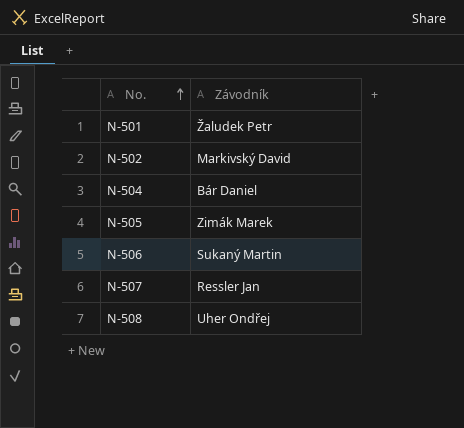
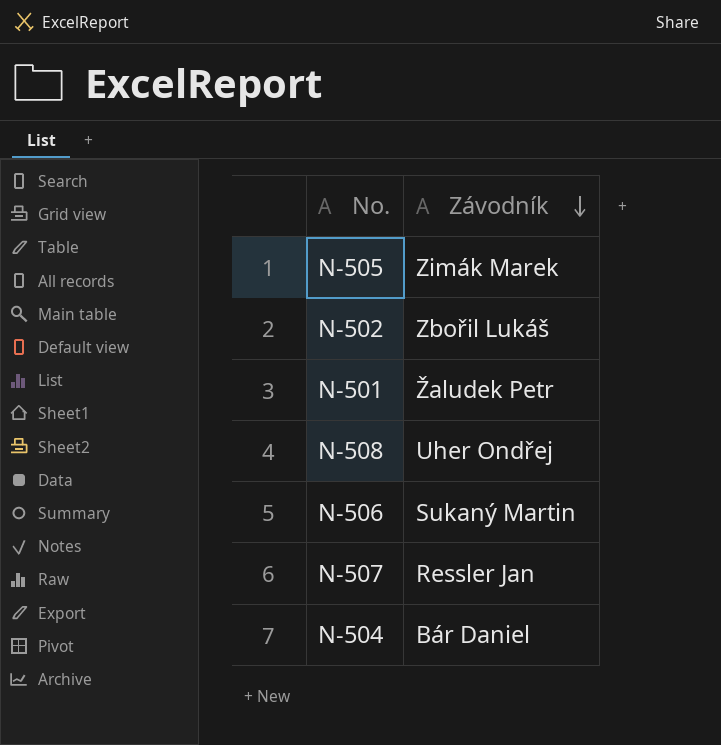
row order: No. ascending -> Závodník descending
N-502 | Závodník: Markivský David -> Zbořil Lukáš

